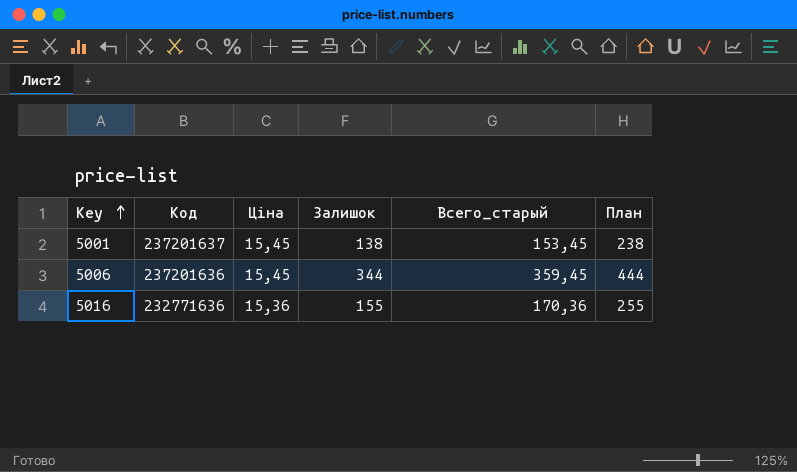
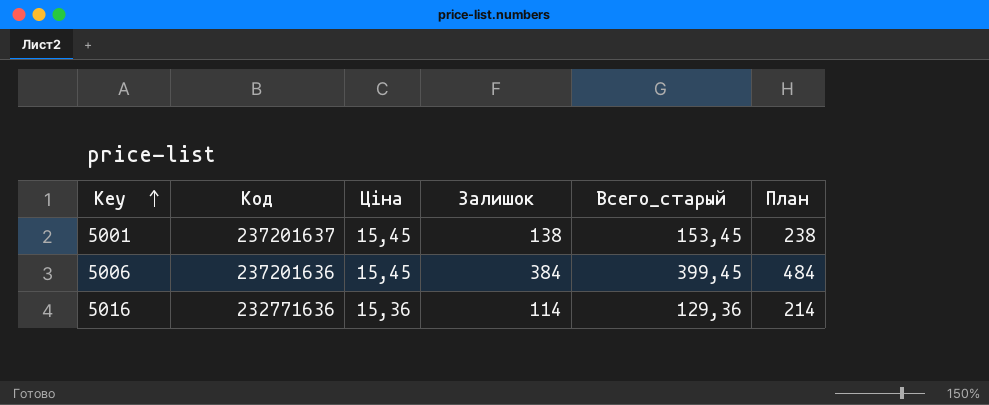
5006 | Залишок: 344 -> 384
5006 | Всего_старый: 359,45 -> 399,45
5006 | План: 444 -> 484
5016 | Залишок: 155 -> 114
5016 | Всего_старый: 170,36 -> 129,36
5016 | План: 255 -> 214

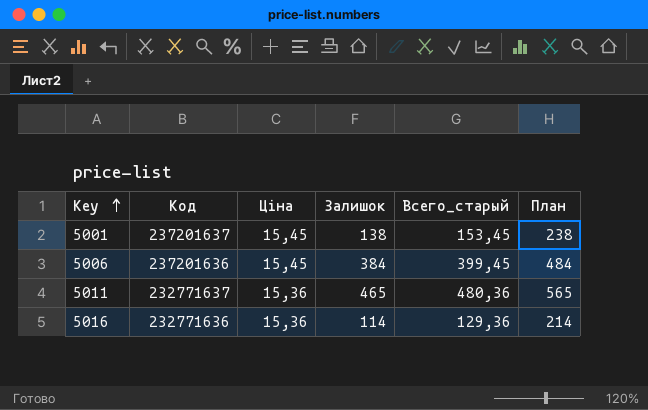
row 5011: none -> 232771637 | 15,36 | 465 | 480,36 | 565

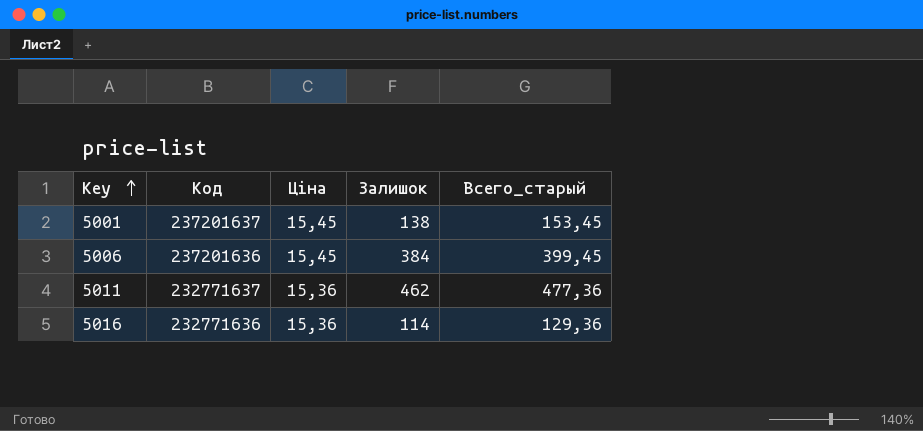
column План | formula: [Залишок] + 100 -> none
5011 | Залишок: 465 -> 462
5011 | Всего_старый: 480,36 -> 477,36

